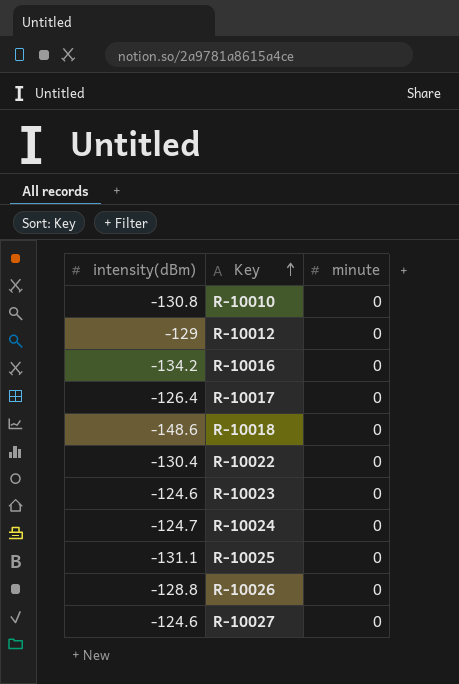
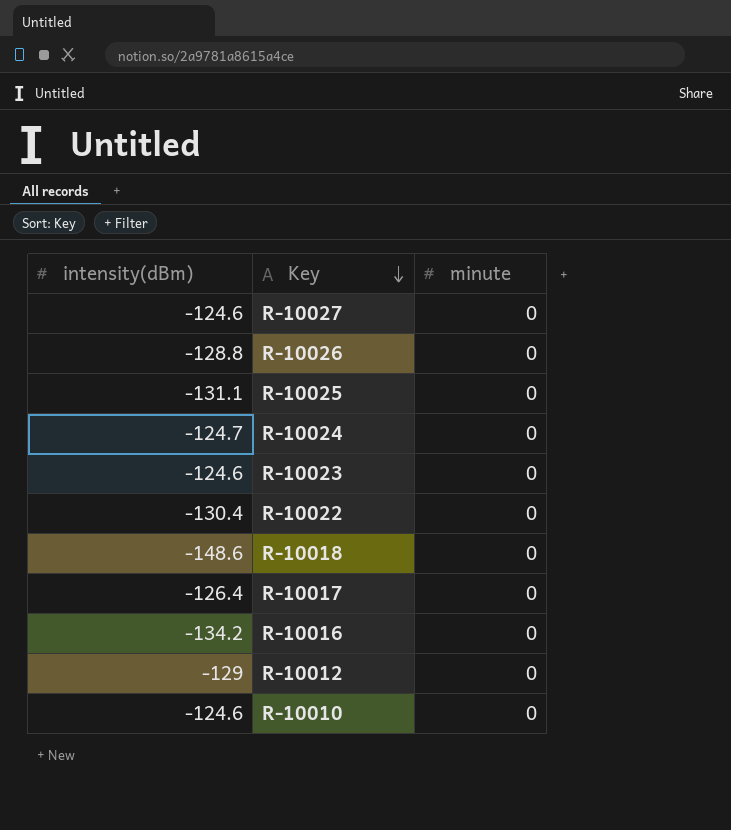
row order: Key ascending -> Key descending
R-10010 | intensity(dBm): -130.8 -> -124.6

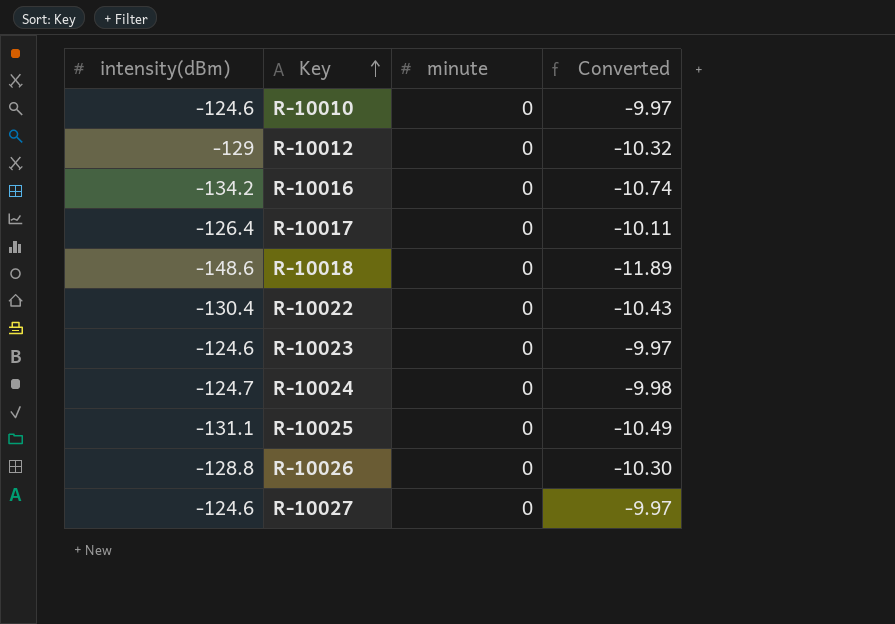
row order: Key descending -> Key ascending
column Converted | formula: none -> [intensity(dBm)] * 0.08

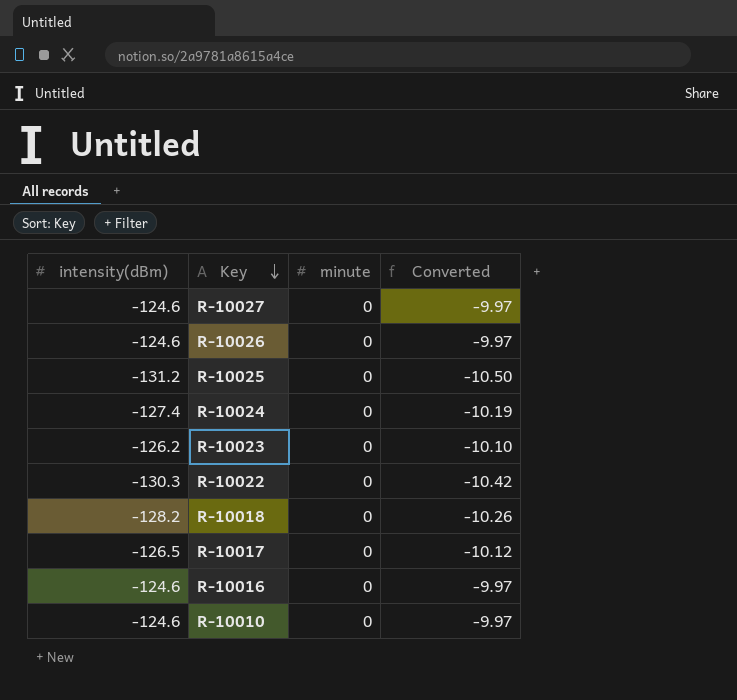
row order: Key ascending -> Key descending
row R-10012: -129 | 0 | -10.32 -> none
R-10026 | intensity(dBm): -128.8 -> -124.6
R-10026 | Converted: -10.30 -> -9.97
R-10025 | intensity(dBm): -131.1 -> -131.2
R-10025 | Converted: -10.49 -> -10.50
R-10024 | intensity(dBm): -124.7 -> -127.4
R-10024 | Converted: -9.98 -> -10.19
R-10023 | intensity(dBm): -124.6 -> -126.2
R-10023 | Converted: -9.97 -> -10.10
R-10022 | intensity(dBm): -130.4 -> -130.3
R-10022 | Converted: -10.43 -> -10.42
R-10018 | intensity(dBm): -148.6 -> -128.2
R-10018 | Converted: -11.89 -> -10.26
R-10017 | intensity(dBm): -126.4 -> -126.5
R-10017 | Converted: -10.11 -> -10.12
R-10016 | intensity(dBm): -134.2 -> -124.6
R-10016 | Converted: -10.74 -> -9.97

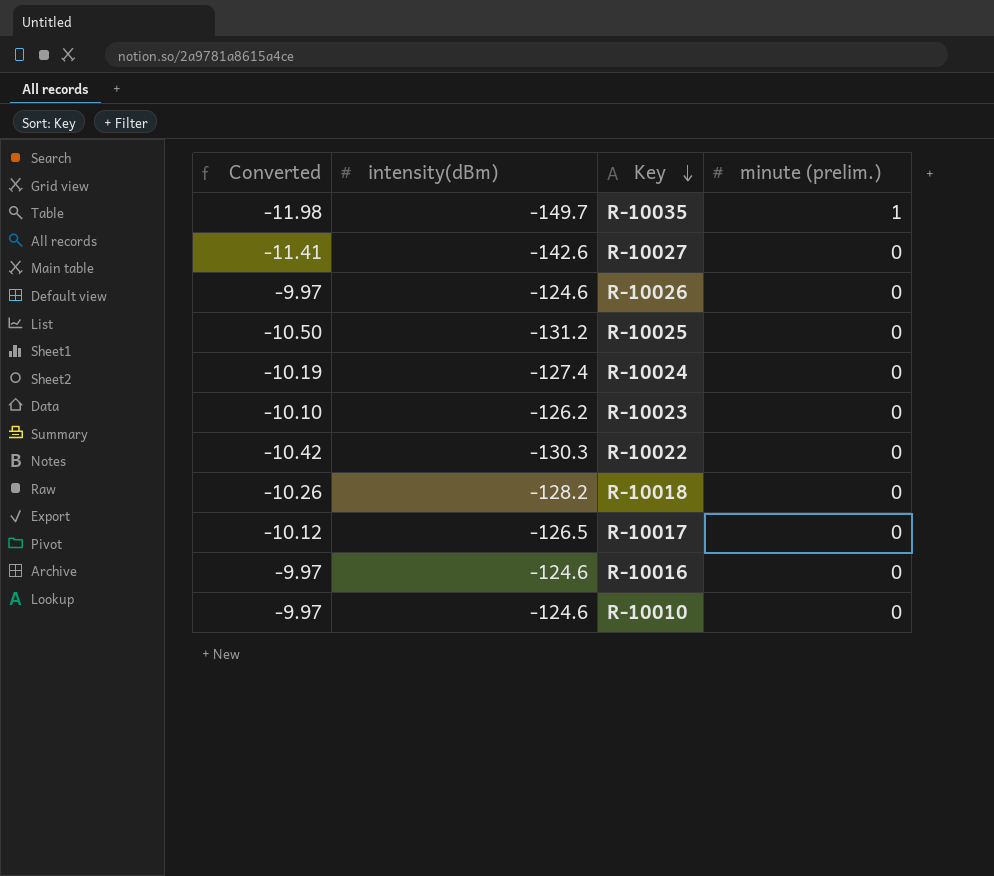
column Converted | position: 4 -> 1
column name: minute -> minute (prelim.)
row R-10035: none -> -11.98 | -149.7 | 1
R-10027 | Converted: -9.97 -> -11.41
R-10027 | intensity(dBm): -124.6 -> -142.6

